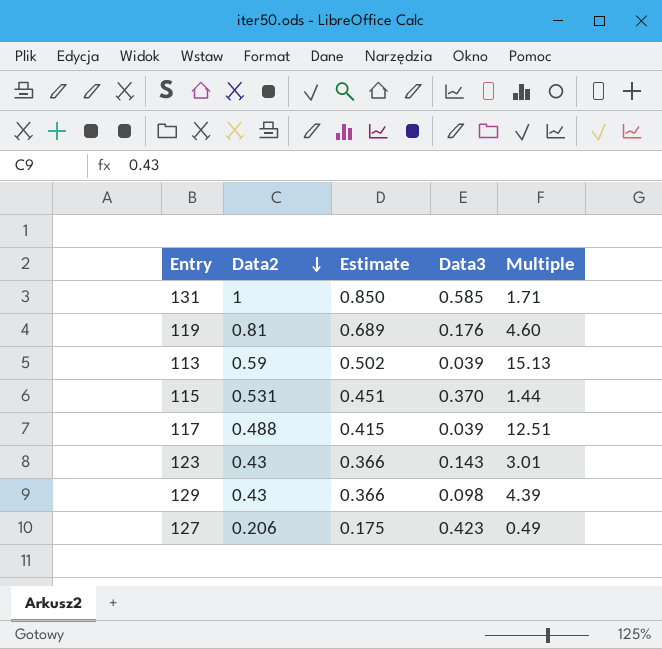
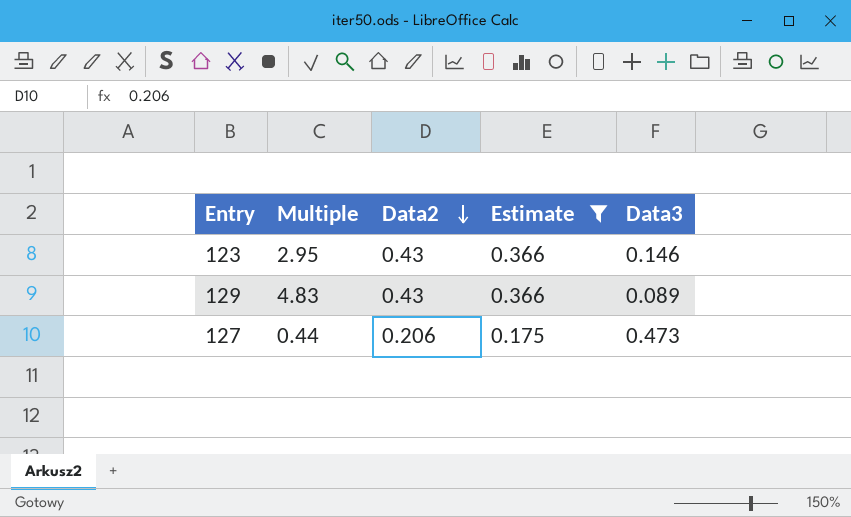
filter: none -> Estimate <= 0.366
column Multiple | position: 5 -> 2
123 | Multiple: 3.01 -> 2.95
123 | Data3: 0.143 -> 0.146
129 | Multiple: 4.39 -> 4.83
129 | Data3: 0.098 -> 0.089
127 | Multiple: 0.49 -> 0.44
127 | Data3: 0.423 -> 0.473

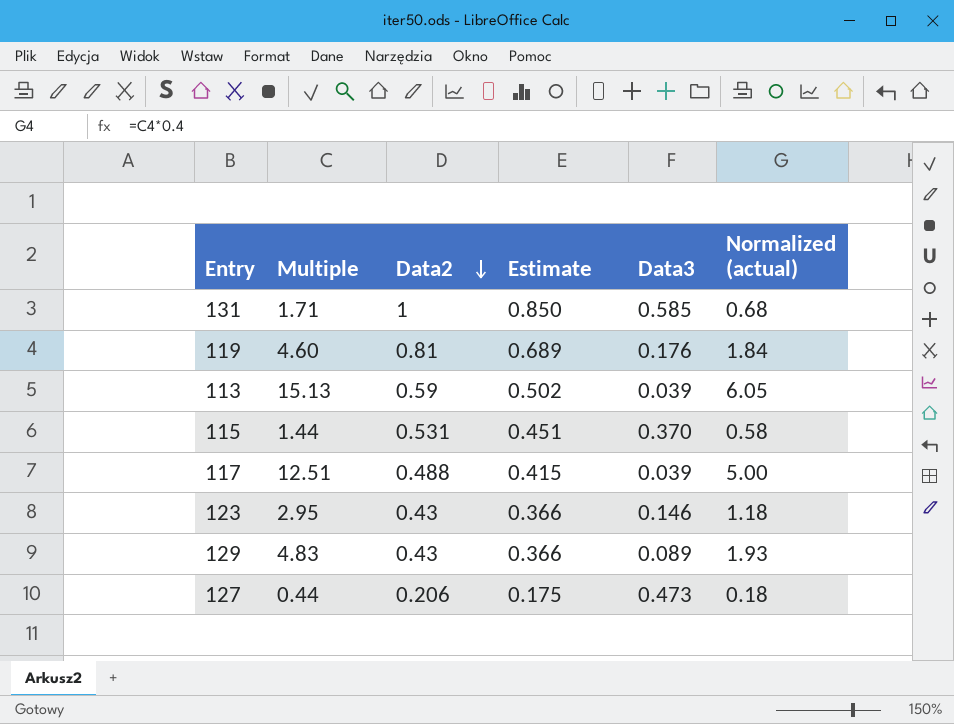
filter: Estimate <= 0.366 -> none
column Normalized (actual) | formula: none -> [Multiple] * 0.4

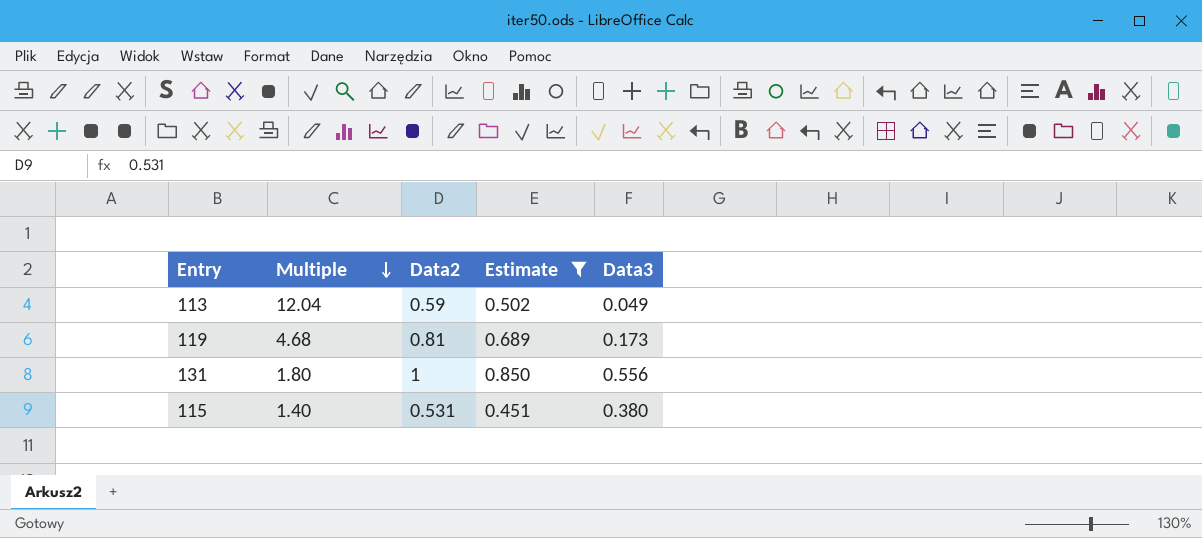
filter: none -> Estimate >= 0.451
row order: Data2 descending -> Multiple descending
column Normalized (actual) | formula: [Multiple] * 0.4 -> none
113 | Multiple: 15.13 -> 12.04
113 | Data3: 0.039 -> 0.049
119 | Multiple: 4.60 -> 4.68
119 | Data3: 0.176 -> 0.173
131 | Multiple: 1.71 -> 1.80
131 | Data3: 0.585 -> 0.556
115 | Multiple: 1.44 -> 1.40
115 | Data3: 0.370 -> 0.380

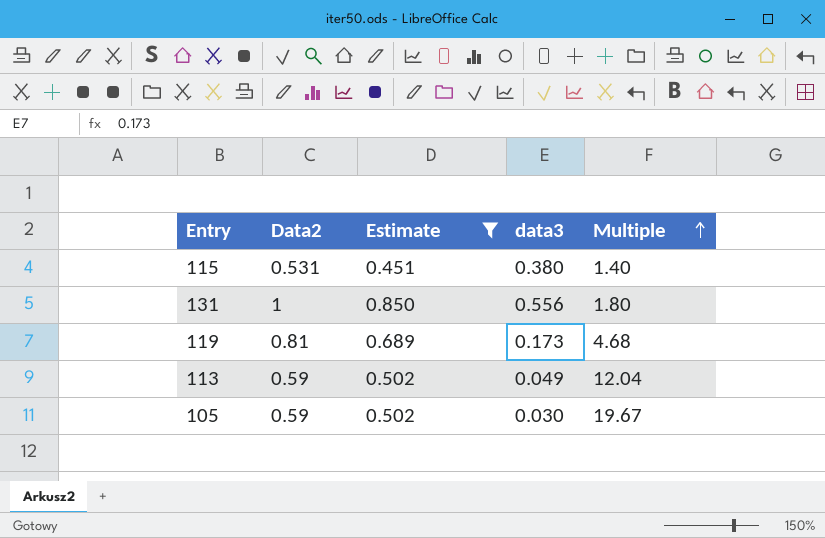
row order: Multiple descending -> Multiple ascending
column name: Data3 -> data3
column Multiple | position: 2 -> 5
row 105: none -> 0.59 | 0.502 | 0.030 | 19.67

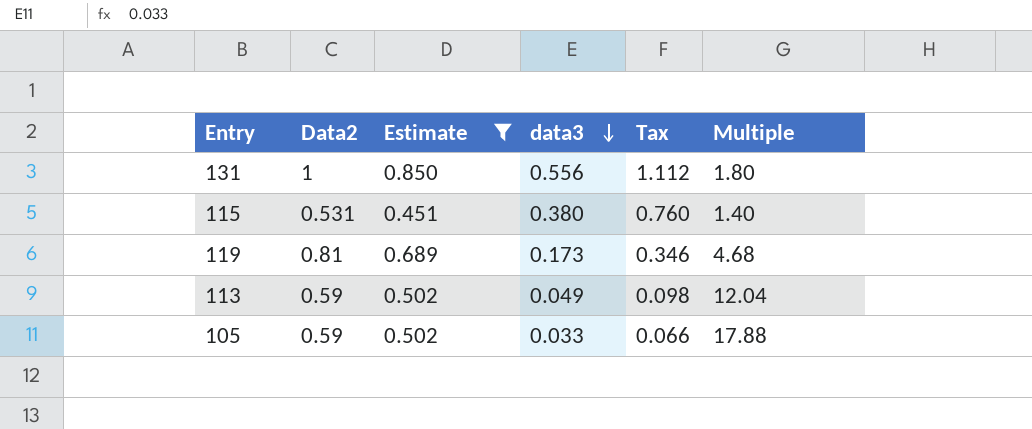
row order: Multiple ascending -> data3 descending
column Tax | formula: none -> [data3] * 2
105 | data3: 0.030 -> 0.033
105 | Multiple: 19.67 -> 17.88

